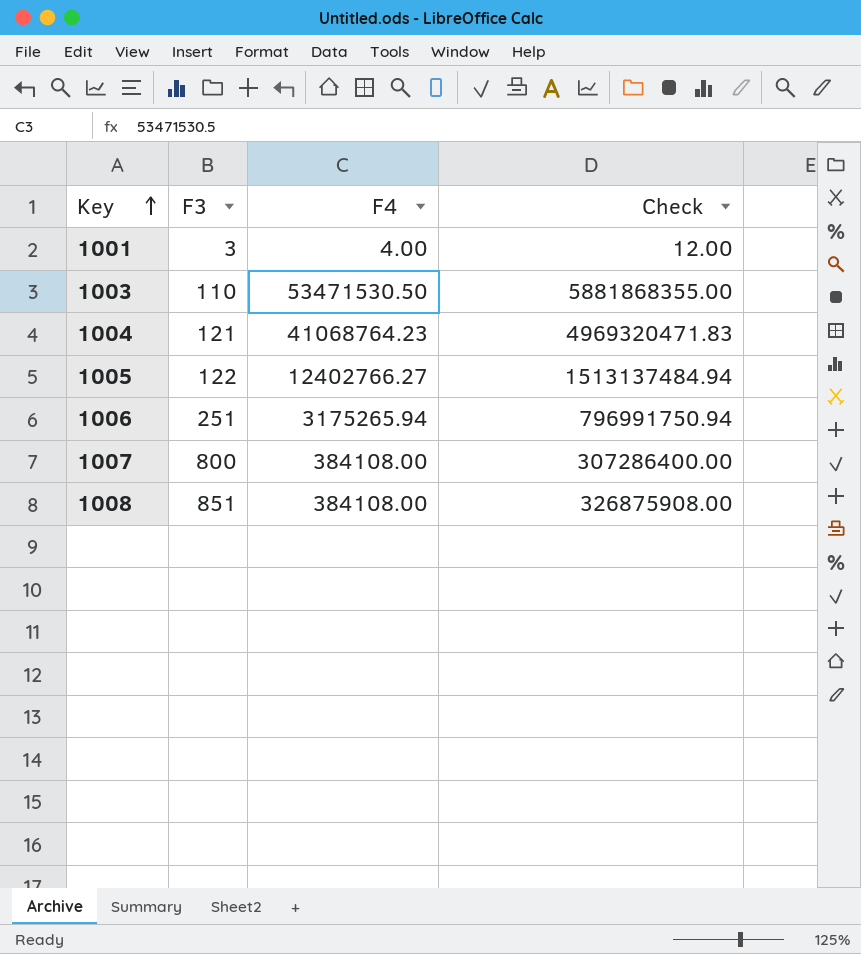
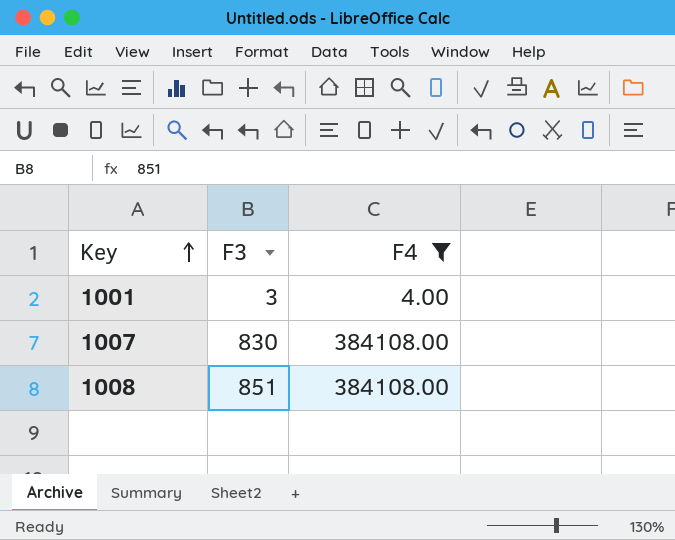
filter: none -> F4 <= 384108.00
column Check | formula: [F3] * [F4] -> none
1007 | F3: 800 -> 830

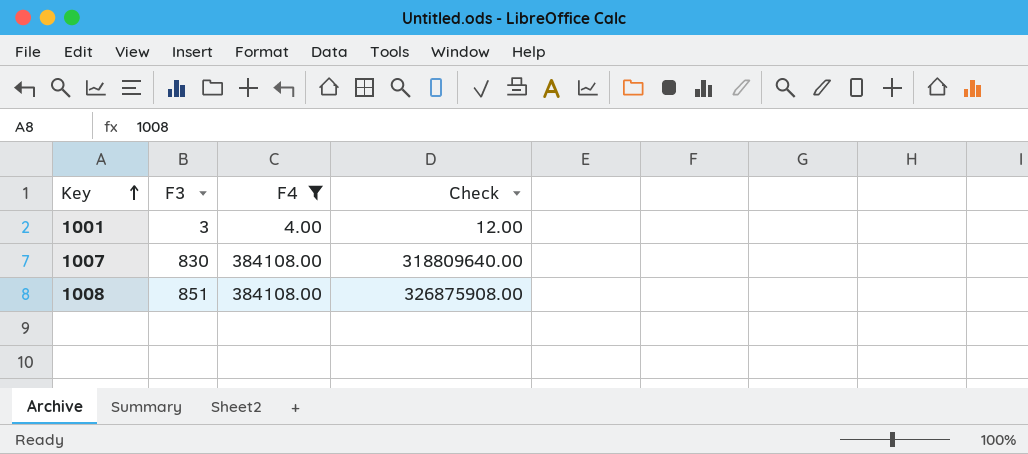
column Check | formula: none -> [F3] * [F4]

